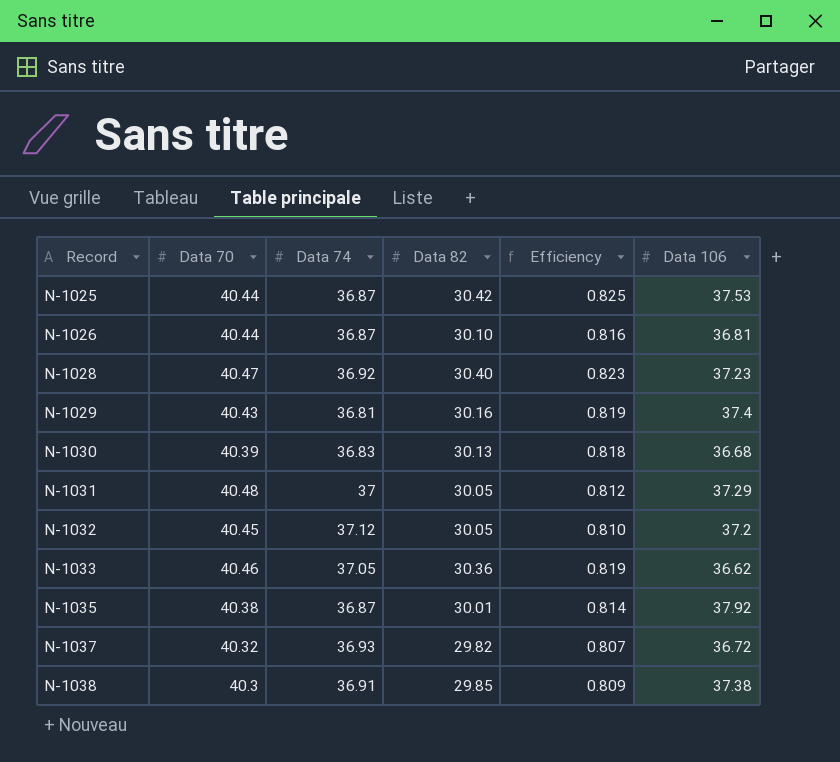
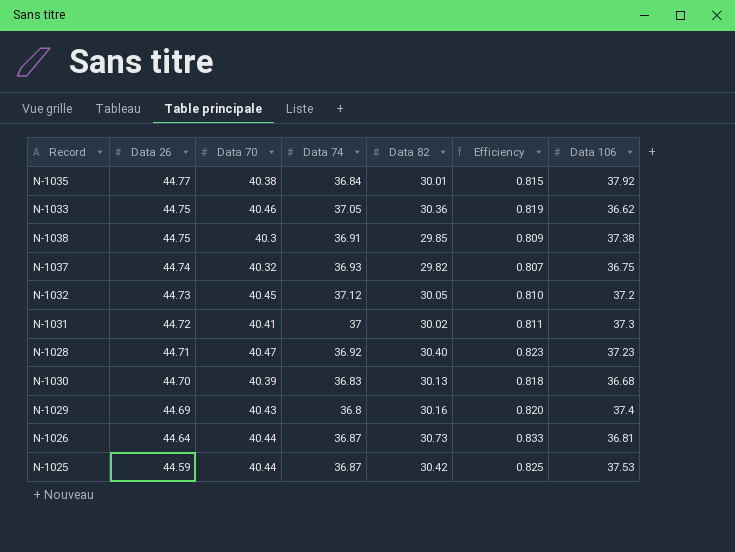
row order: Record ascending -> Data 26 descending
column Data 26 | position: none -> 2
N-1035 | Data 74: 36.87 -> 36.84
N-1035 | Efficiency: 0.814 -> 0.815
N-1037 | Data 106: 36.72 -> 36.75
N-1031 | Data 70: 40.48 -> 40.41
N-1031 | Data 82: 30.05 -> 30.02
N-1031 | Efficiency: 0.812 -> 0.811
N-1031 | Data 106: 37.29 -> 37.3
N-1029 | Data 74: 36.81 -> 36.8
N-1029 | Efficiency: 0.819 -> 0.820
N-1026 | Data 82: 30.10 -> 30.73
N-1026 | Efficiency: 0.816 -> 0.833

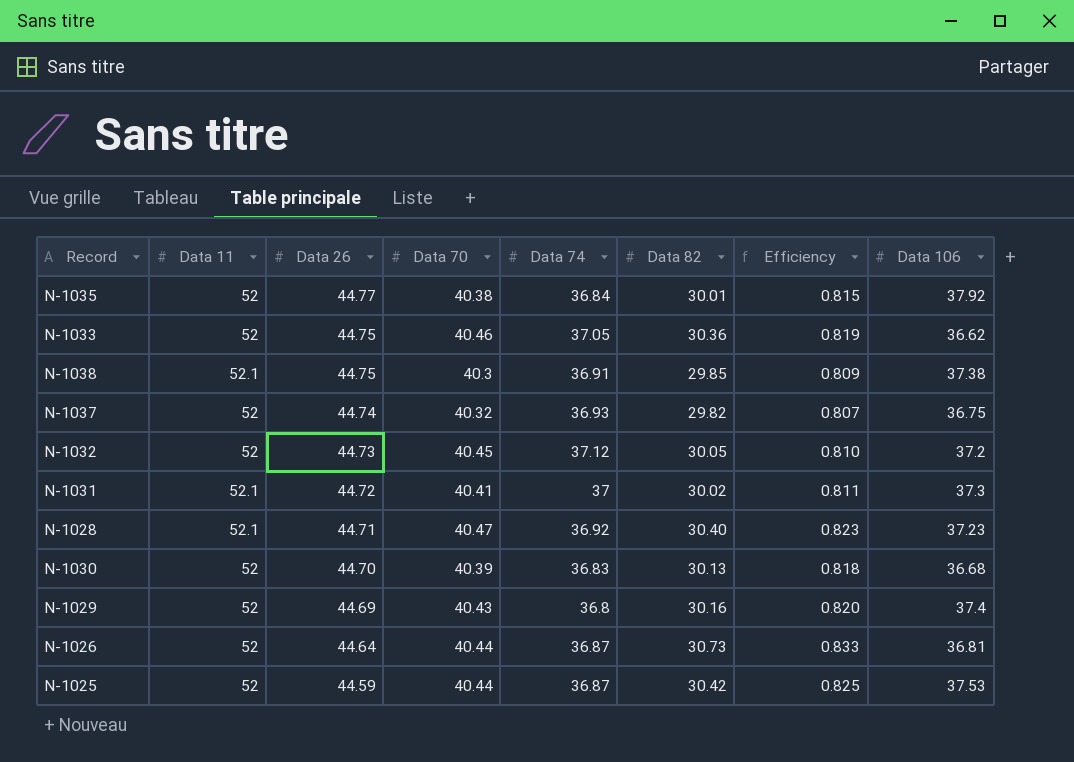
column Data 11 | position: none -> 2

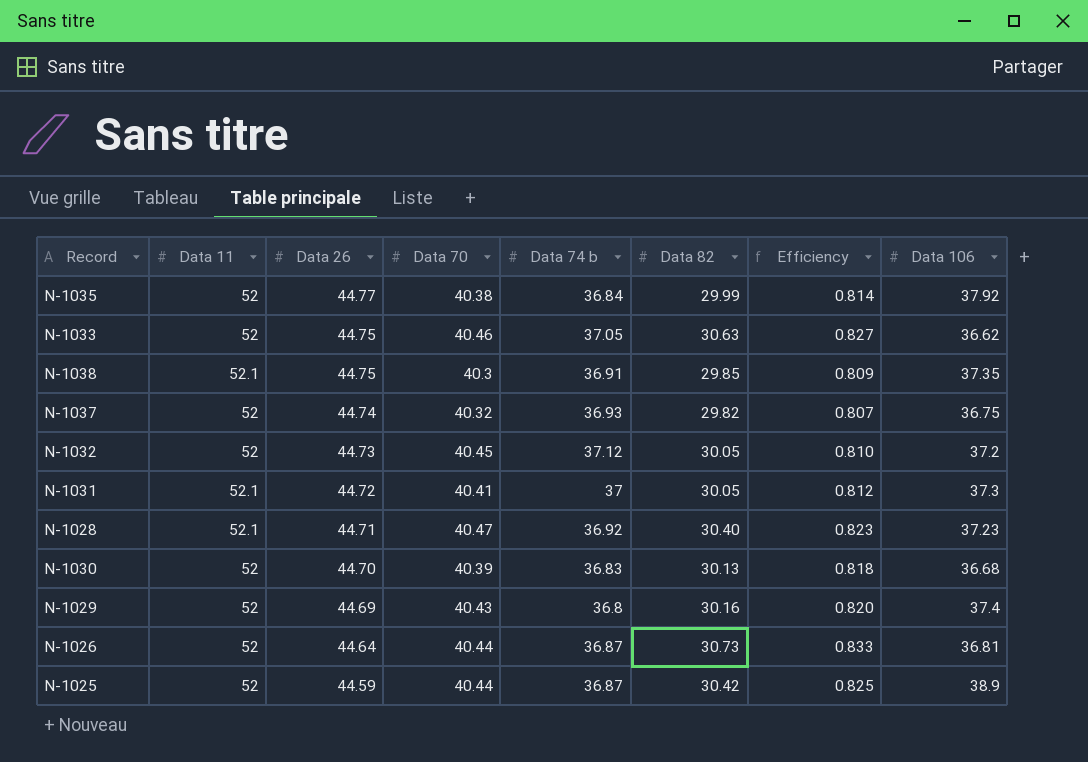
column name: Data 74 -> Data 74 b
N-1035 | Data 82: 30.01 -> 29.99
N-1035 | Efficiency: 0.815 -> 0.814
N-1033 | Data 82: 30.36 -> 30.63
N-1033 | Efficiency: 0.819 -> 0.827
N-1038 | Data 106: 37.38 -> 37.35
N-1031 | Data 82: 30.02 -> 30.05
N-1031 | Efficiency: 0.811 -> 0.812
N-1025 | Data 106: 37.53 -> 38.9

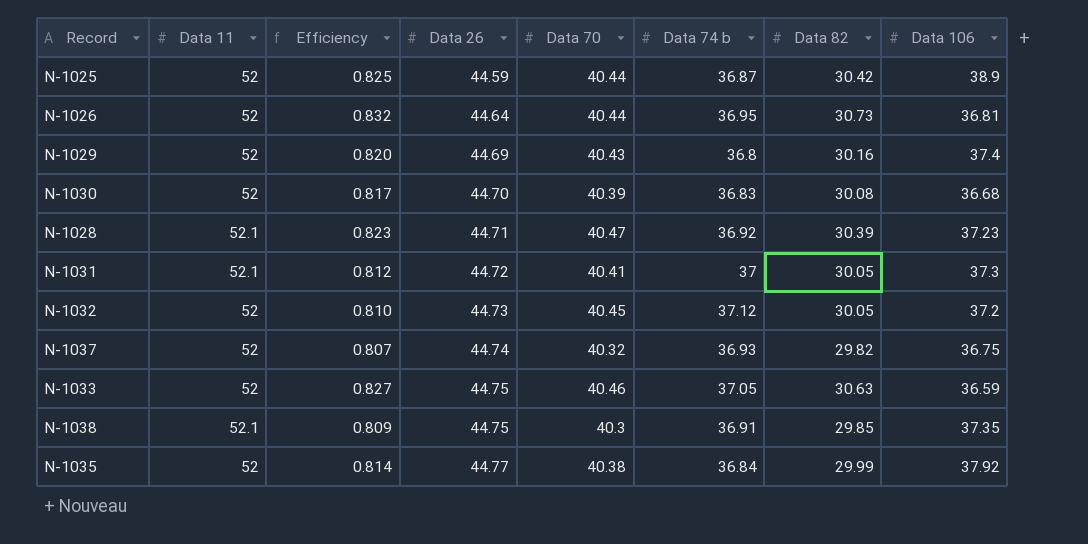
row order: Data 26 descending -> Data 26 ascending
column Efficiency | position: 7 -> 3
N-1026 | Efficiency: 0.833 -> 0.832
N-1026 | Data 74 b: 36.87 -> 36.95
N-1030 | Efficiency: 0.818 -> 0.817
N-1030 | Data 82: 30.13 -> 30.08
N-1028 | Data 82: 30.40 -> 30.39
N-1033 | Data 106: 36.62 -> 36.59

